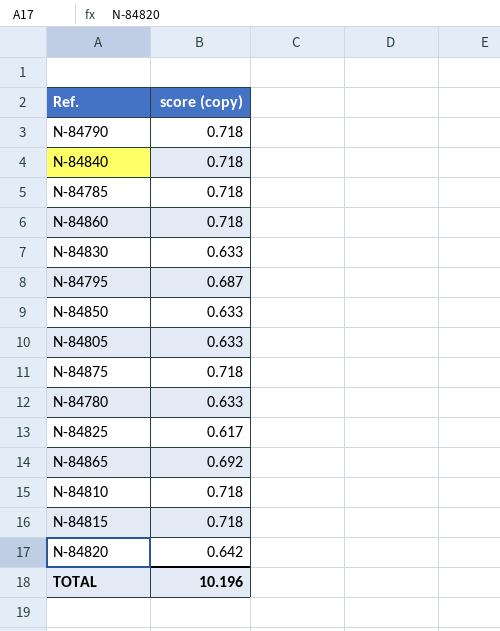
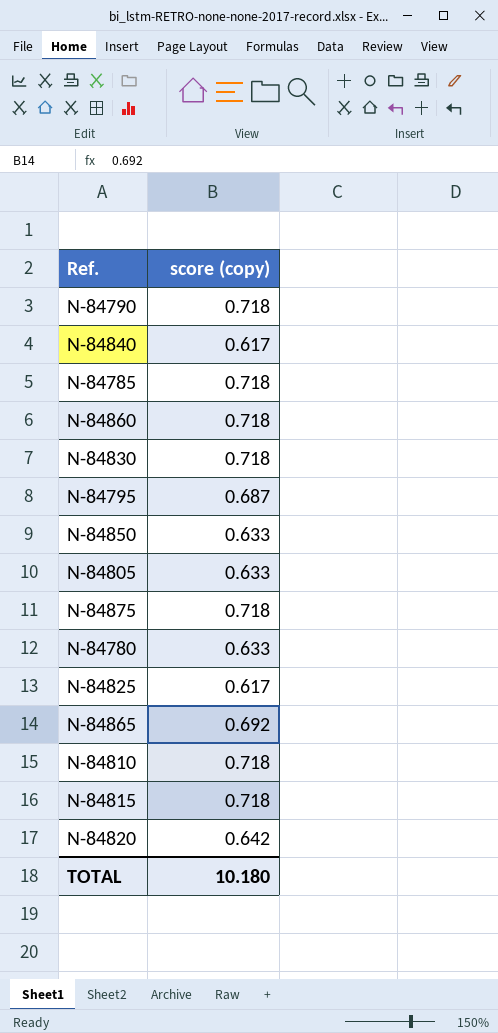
N-84840 | score (copy): 0.718 -> 0.617
N-84830 | score (copy): 0.633 -> 0.718
TOTAL | score (copy): 10.196 -> 10.180

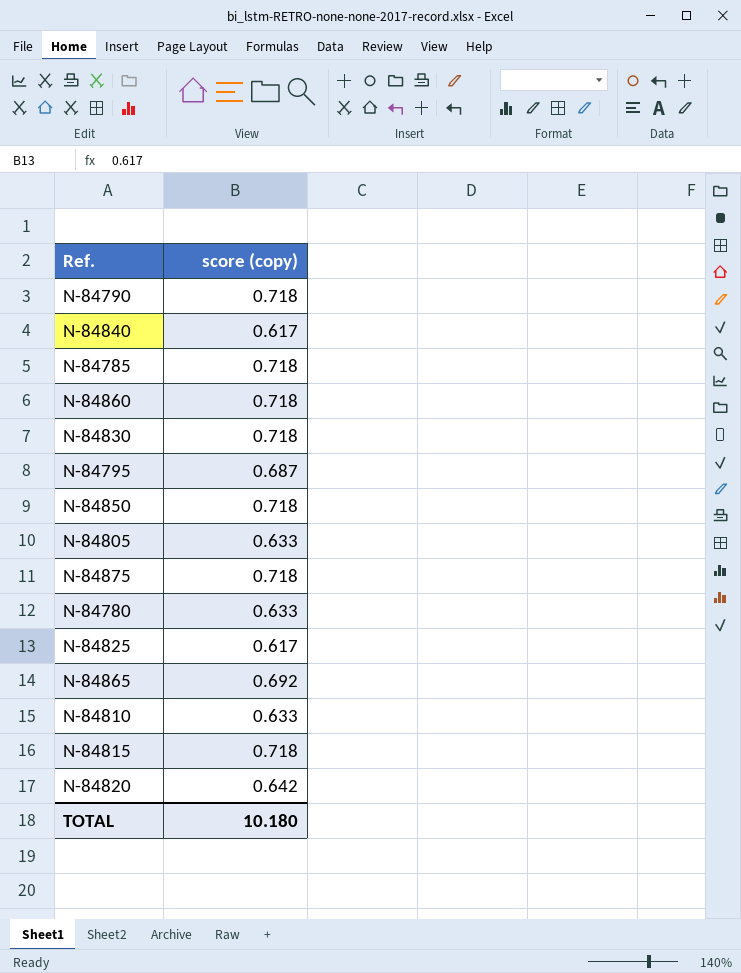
N-84850 | score (copy): 0.633 -> 0.718
N-84810 | score (copy): 0.718 -> 0.633

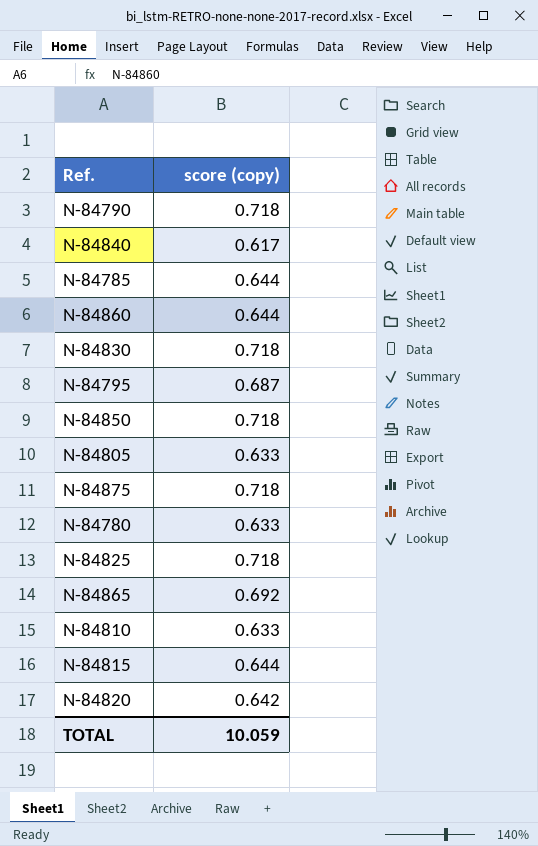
N-84785 | score (copy): 0.718 -> 0.644
N-84860 | score (copy): 0.718 -> 0.644
N-84825 | score (copy): 0.617 -> 0.718
N-84815 | score (copy): 0.718 -> 0.644
TOTAL | score (copy): 10.180 -> 10.059

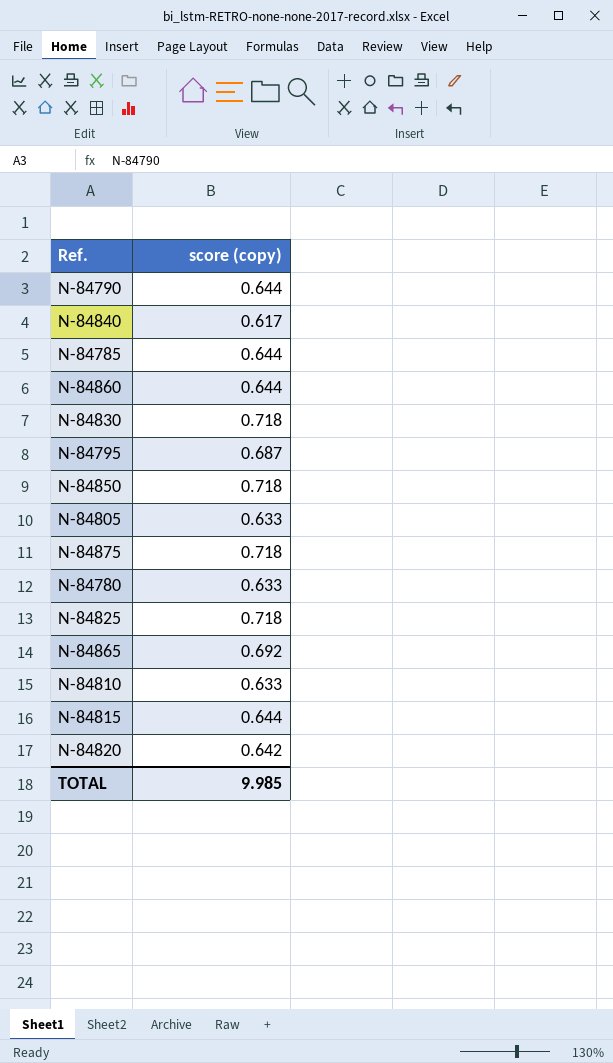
N-84790 | score (copy): 0.718 -> 0.644
TOTAL | score (copy): 10.059 -> 9.985

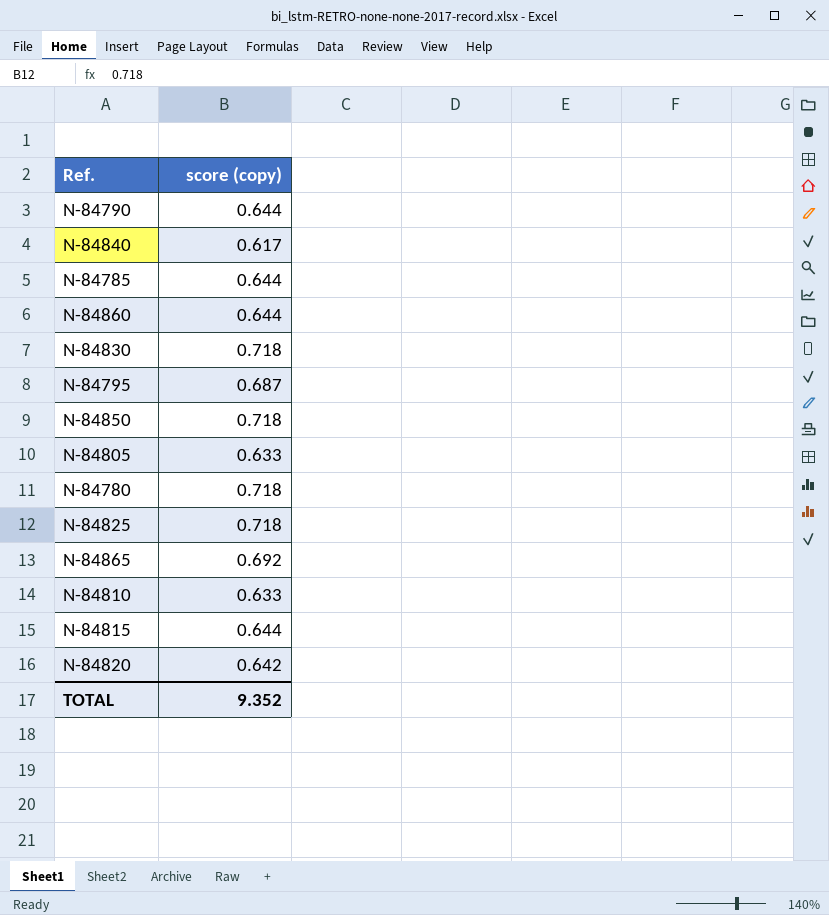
row N-84875: 0.718 -> none
N-84780 | score (copy): 0.633 -> 0.718
TOTAL | score (copy): 9.985 -> 9.352

